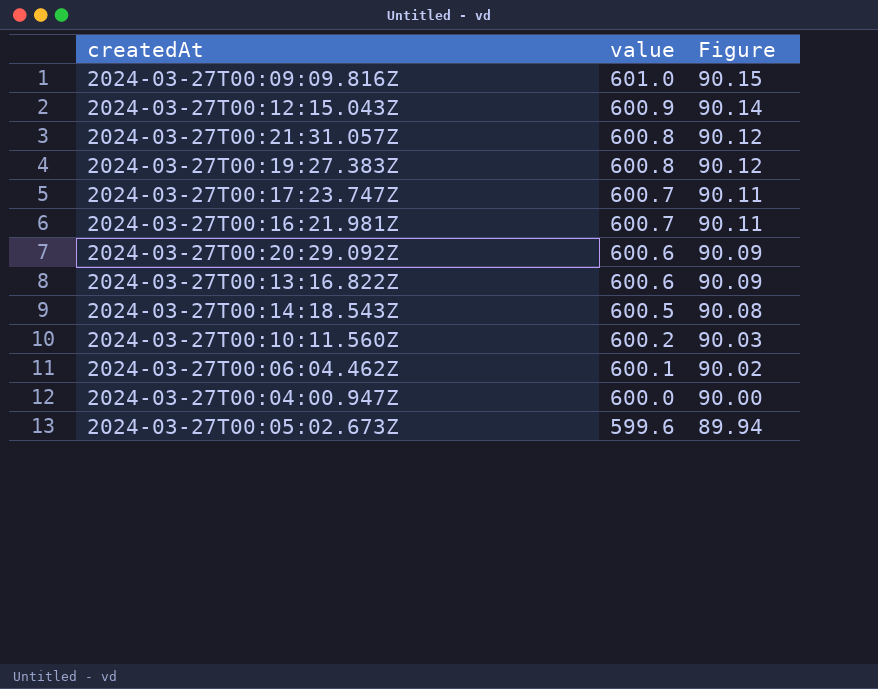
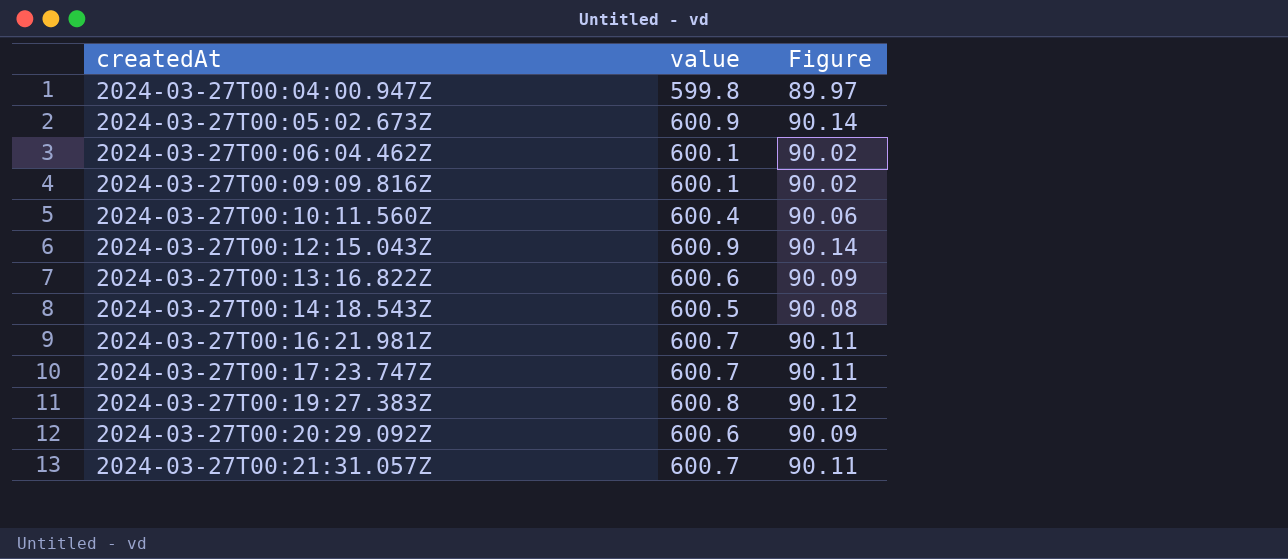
row order: value descending -> createdAt ascending
2024-03-27T00:04:00.947Z | value: 600.0 -> 599.8
2024-03-27T00:04:00.947Z | Figure: 90.00 -> 89.97
2024-03-27T00:05:02.673Z | value: 599.6 -> 600.9
2024-03-27T00:05:02.673Z | Figure: 89.94 -> 90.14
2024-03-27T00:09:09.816Z | value: 601.0 -> 600.1
2024-03-27T00:09:09.816Z | Figure: 90.15 -> 90.02
2024-03-27T00:10:11.560Z | value: 600.2 -> 600.4
2024-03-27T00:10:11.560Z | Figure: 90.03 -> 90.06
2024-03-27T00:21:31.057Z | value: 600.8 -> 600.7
2024-03-27T00:21:31.057Z | Figure: 90.12 -> 90.11

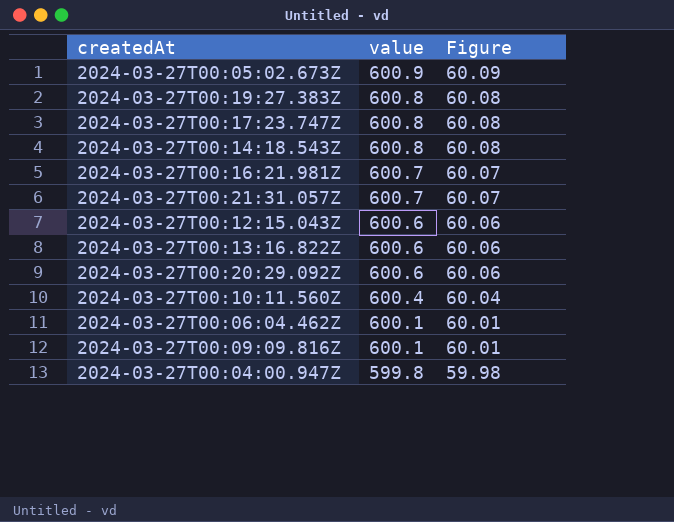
row order: createdAt ascending -> value descending
column Figure | formula: [value] * 0.15 -> [value] * 0.1
2024-03-27T00:17:23.747Z | value: 600.7 -> 600.8
2024-03-27T00:14:18.543Z | value: 600.5 -> 600.8
2024-03-27T00:12:15.043Z | value: 600.9 -> 600.6

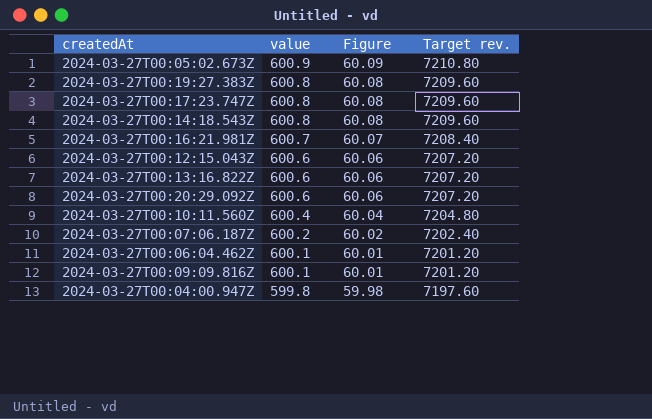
column Target rev. | formula: none -> [value] * 12
row 2024-03-27T00:21:31.057Z: 600.7 | 60.07 -> none
row 2024-03-27T00:07:06.187Z: none -> 600.2 | 60.02 | 7202.40

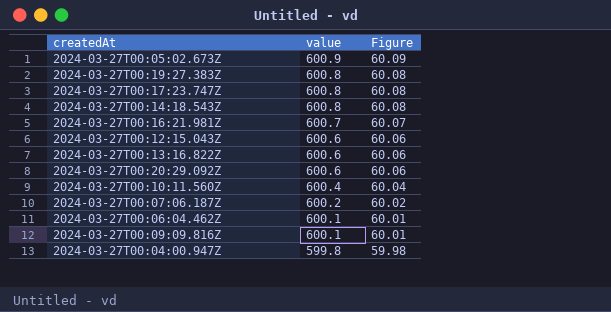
column Target rev. | formula: [value] * 12 -> none

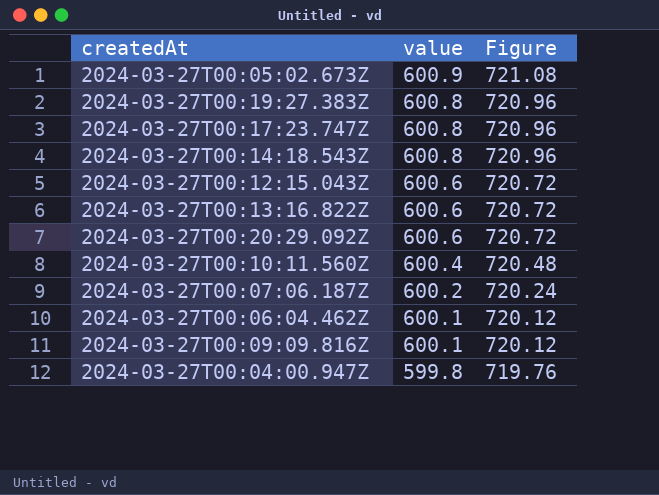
column Figure | formula: [value] * 0.1 -> [value] * 1.2
row 2024-03-27T00:16:21.981Z: 600.7 | 60.07 -> none

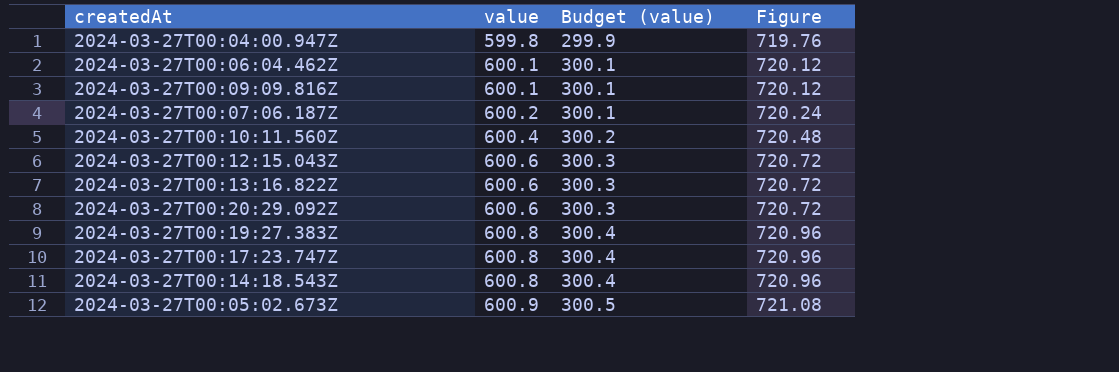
row order: value descending -> value ascending
column Budget (value) | formula: none -> [value] * 0.5

